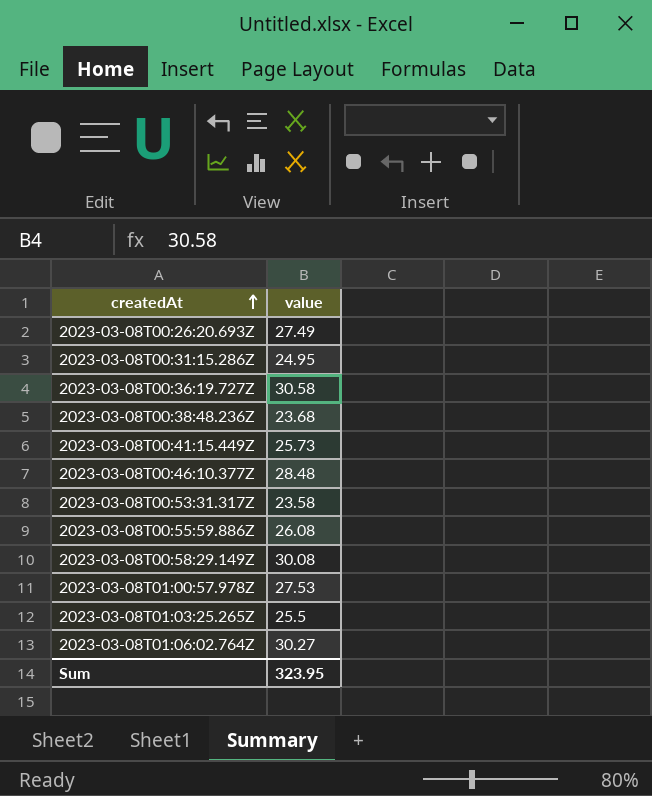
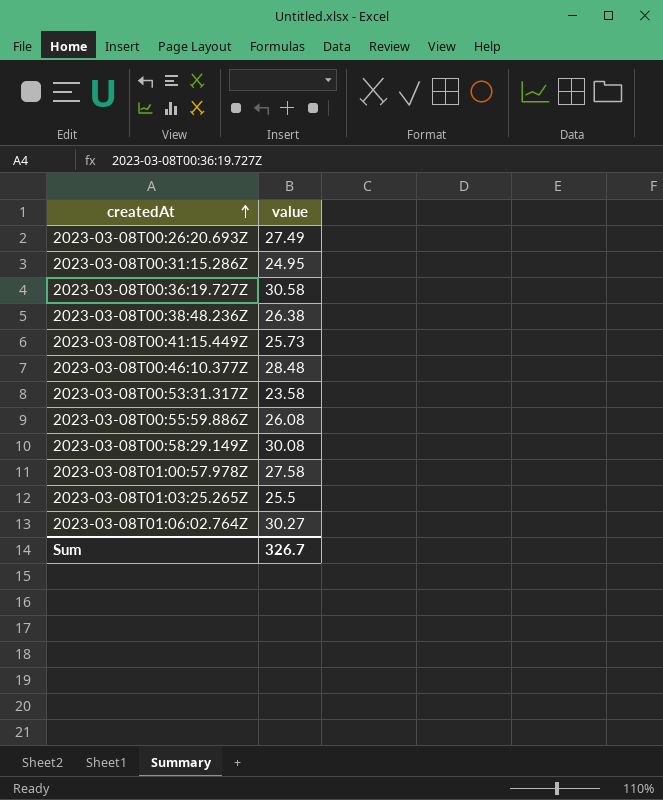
2023-03-08T00:38:48.236Z | value: 23.68 -> 26.38
2023-03-08T01:00:57.978Z | value: 27.53 -> 27.58
Sum | value: 323.95 -> 326.7

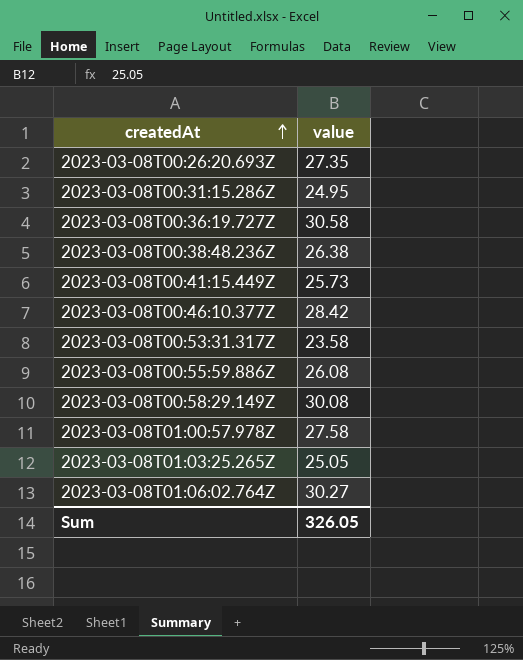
2023-03-08T00:26:20.693Z | value: 27.49 -> 27.35
2023-03-08T00:46:10.377Z | value: 28.48 -> 28.42
2023-03-08T01:03:25.265Z | value: 25.5 -> 25.05
Sum | value: 326.7 -> 326.05

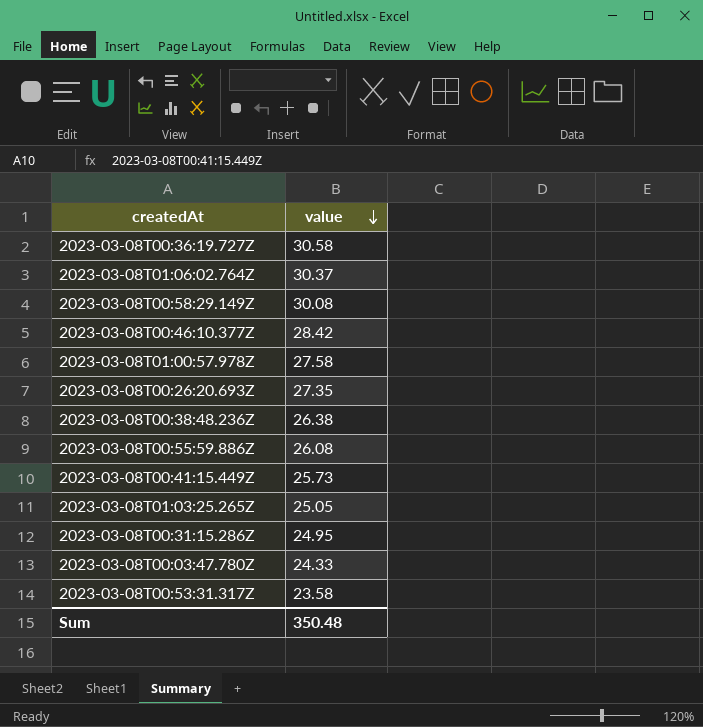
row order: createdAt ascending -> value descending
2023-03-08T01:06:02.764Z | value: 30.27 -> 30.37
row 2023-03-08T00:03:47.780Z: none -> 24.33
Sum | value: 326.05 -> 350.48

